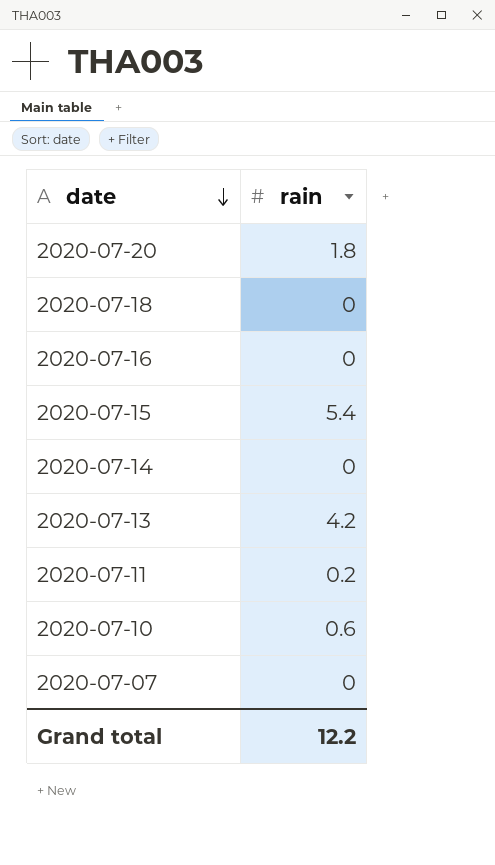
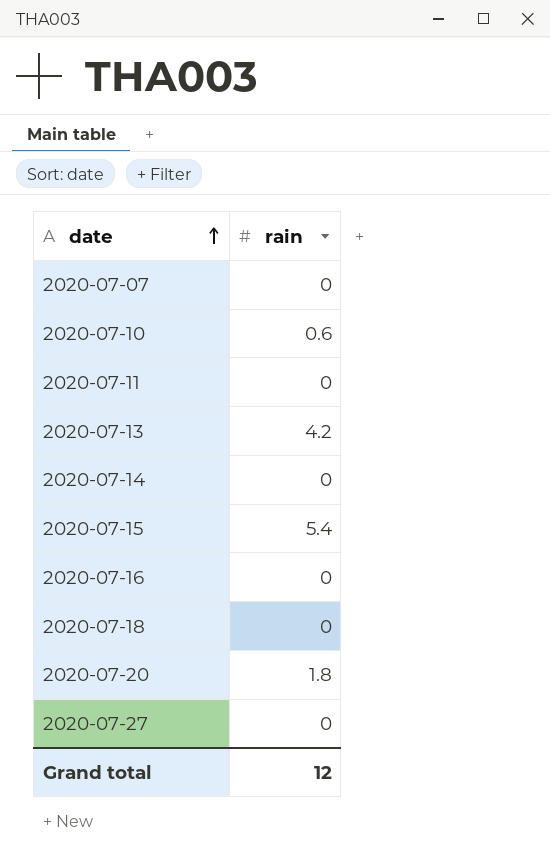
row order: date descending -> date ascending
2020-07-11 | rain: 0.2 -> 0
row 2020-07-27: none -> 0
Grand total | rain: 12.2 -> 12

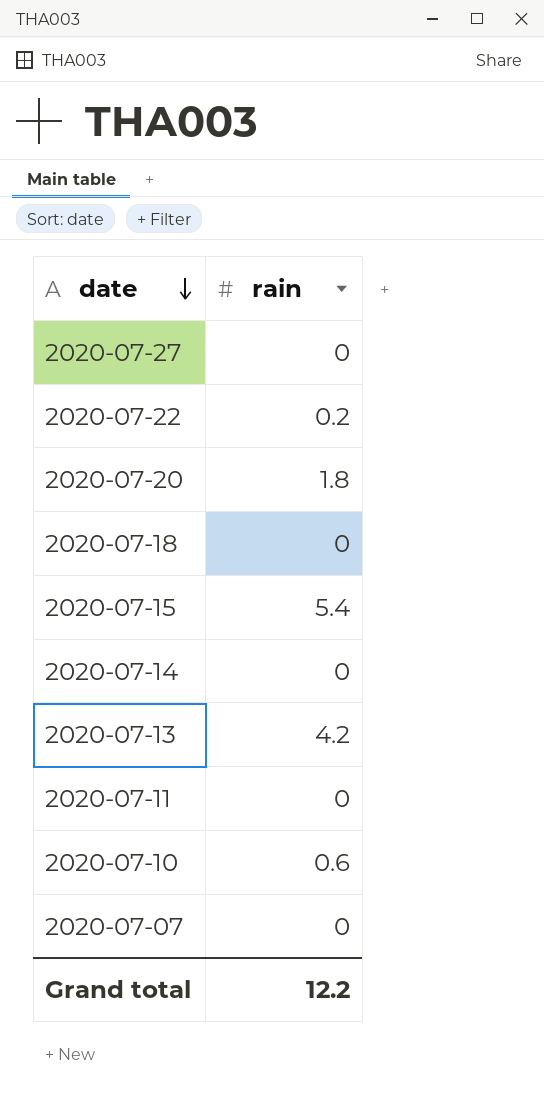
row order: date ascending -> date descending
row 2020-07-16: 0 -> none
row 2020-07-22: none -> 0.2
Grand total | rain: 12 -> 12.2

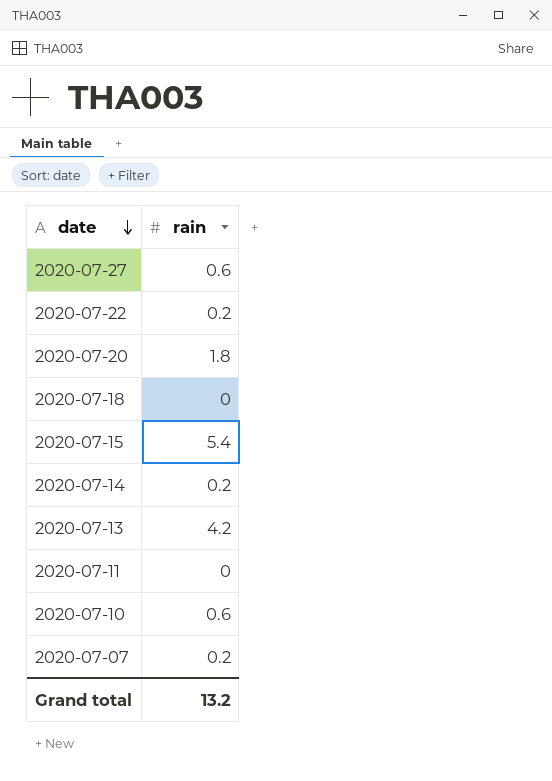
2020-07-27 | rain: 0 -> 0.6
2020-07-14 | rain: 0 -> 0.2
2020-07-07 | rain: 0 -> 0.2
Grand total | rain: 12.2 -> 13.2

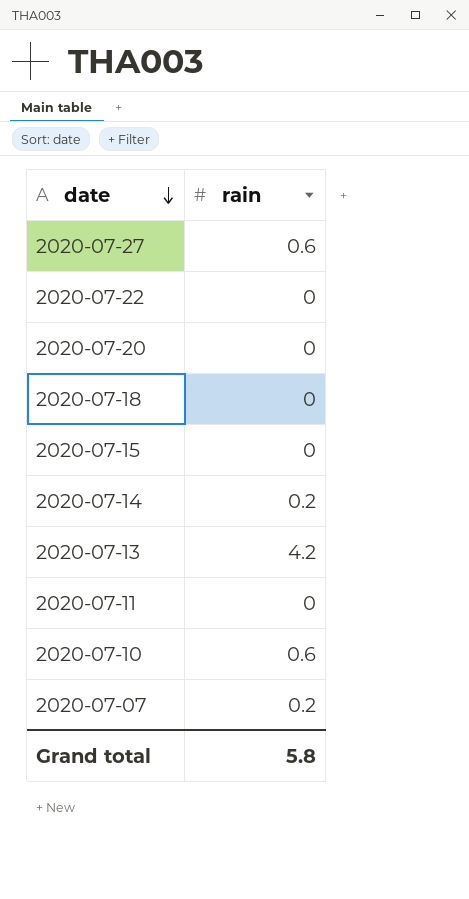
2020-07-22 | rain: 0.2 -> 0
2020-07-20 | rain: 1.8 -> 0
2020-07-15 | rain: 5.4 -> 0
Grand total | rain: 13.2 -> 5.8

